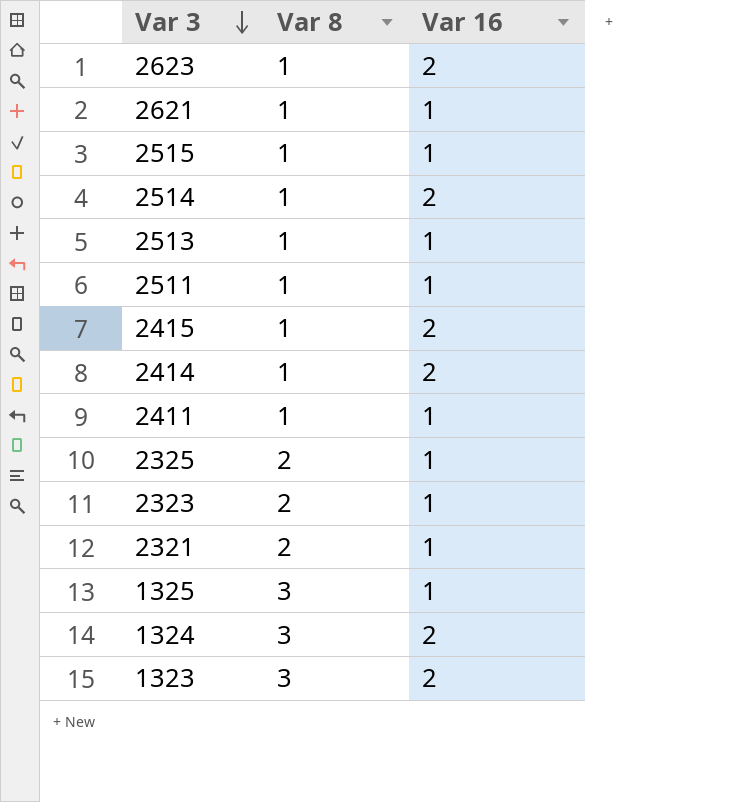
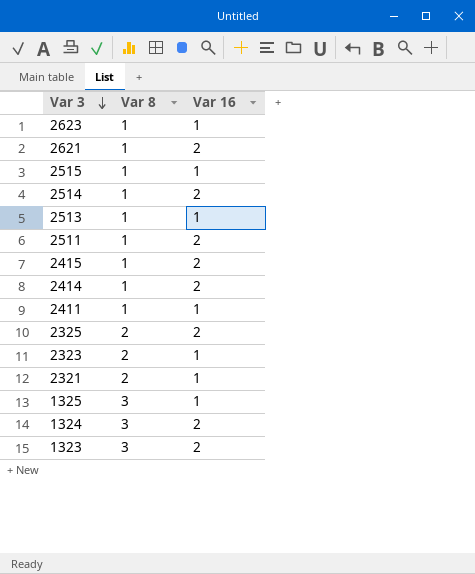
2623 | Var 16: 2 -> 1
2621 | Var 16: 1 -> 2
2511 | Var 16: 1 -> 2
2325 | Var 16: 1 -> 2

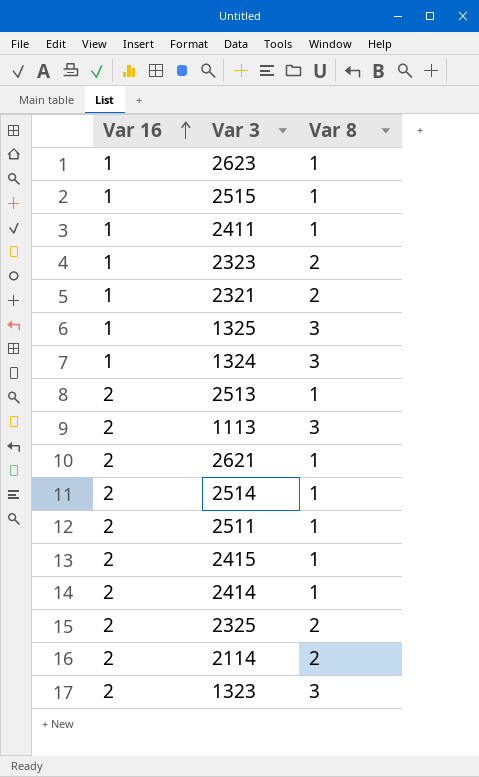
row order: Var 3 descending -> Var 16 ascending
column Var 16 | position: 3 -> 1
1324 | Var 16: 2 -> 1
2513 | Var 16: 1 -> 2
row 1113: none -> 2 | 3
row 2114: none -> 2 | 2

